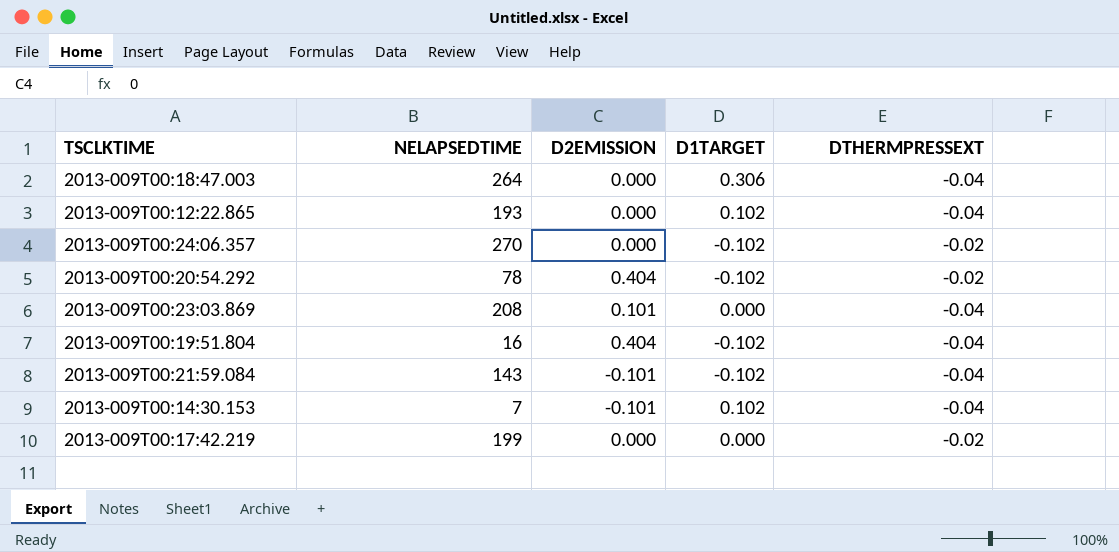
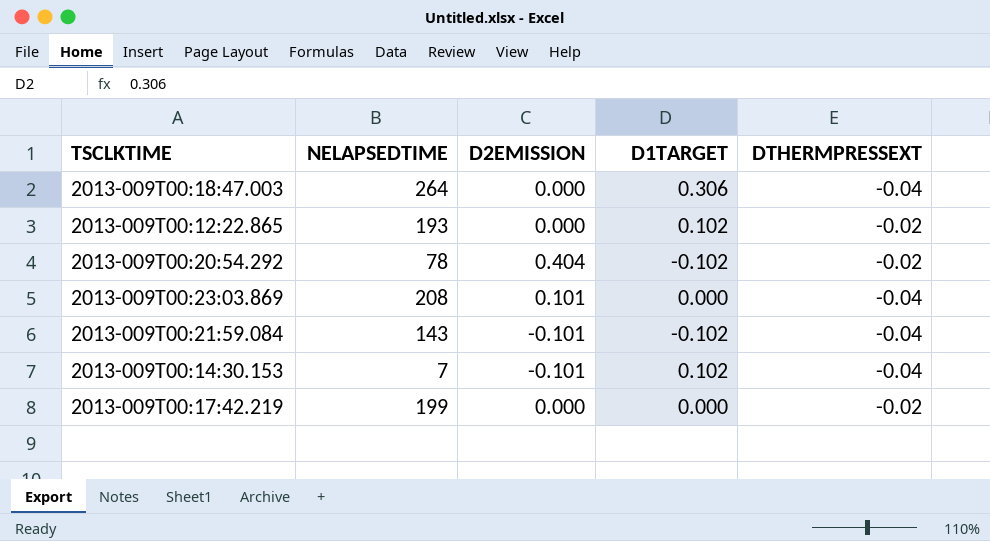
row 2013-009T00:24:06.357: 270 | 0.000 | -0.102 | -0.02 -> none
row 2013-009T00:19:51.804: 16 | 0.404 | -0.102 | -0.04 -> none
2013-009T00:12:22.865 | DTHERMPRESSEXT: -0.04 -> -0.02

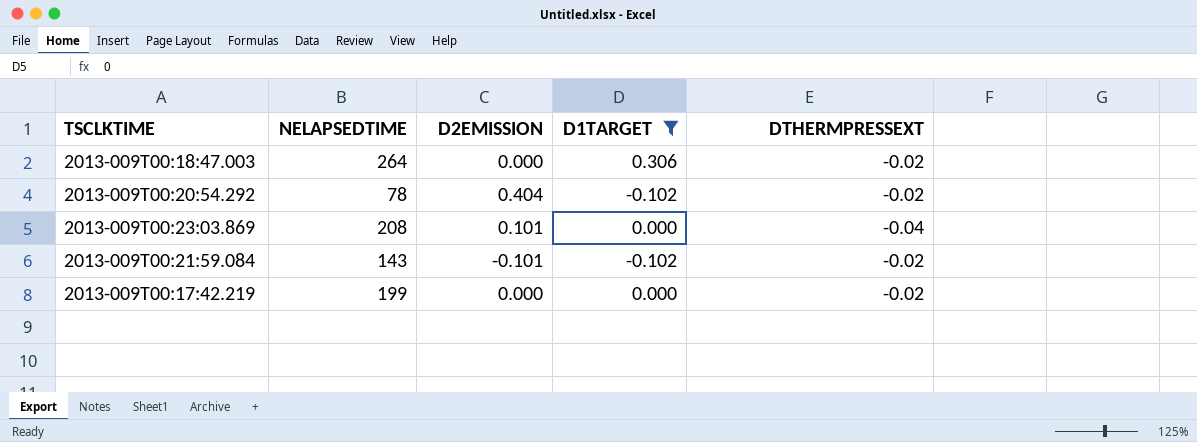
filter: none -> D1TARGET != 0.102
2013-009T00:18:47.003 | DTHERMPRESSEXT: -0.04 -> -0.02
2013-009T00:21:59.084 | DTHERMPRESSEXT: -0.04 -> -0.02

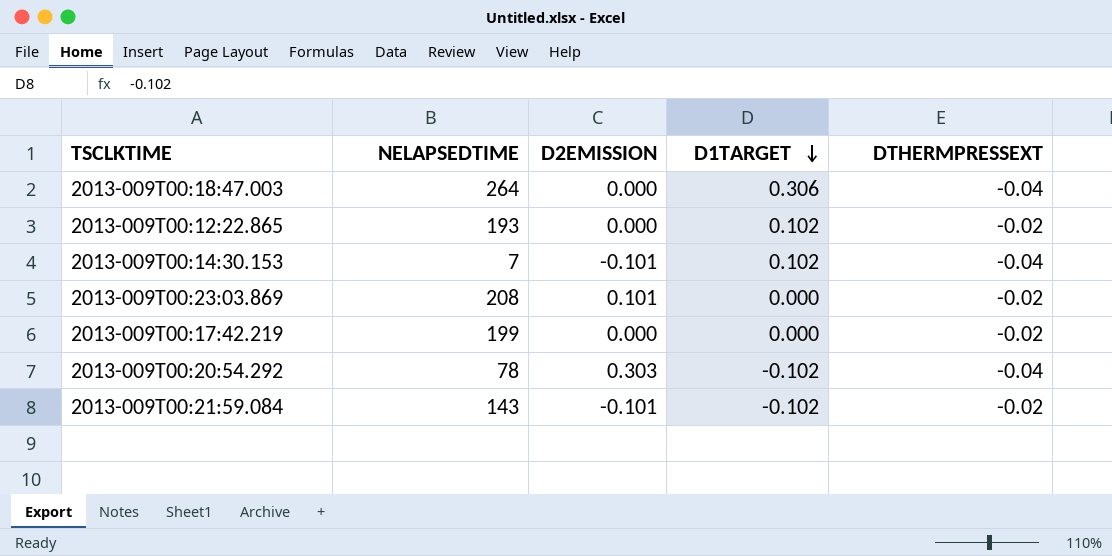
filter: D1TARGET != 0.102 -> none
row order: none -> D1TARGET descending
2013-009T00:18:47.003 | DTHERMPRESSEXT: -0.02 -> -0.04
2013-009T00:23:03.869 | DTHERMPRESSEXT: -0.04 -> -0.02
2013-009T00:20:54.292 | D2EMISSION: 0.404 -> 0.303
2013-009T00:20:54.292 | DTHERMPRESSEXT: -0.02 -> -0.04

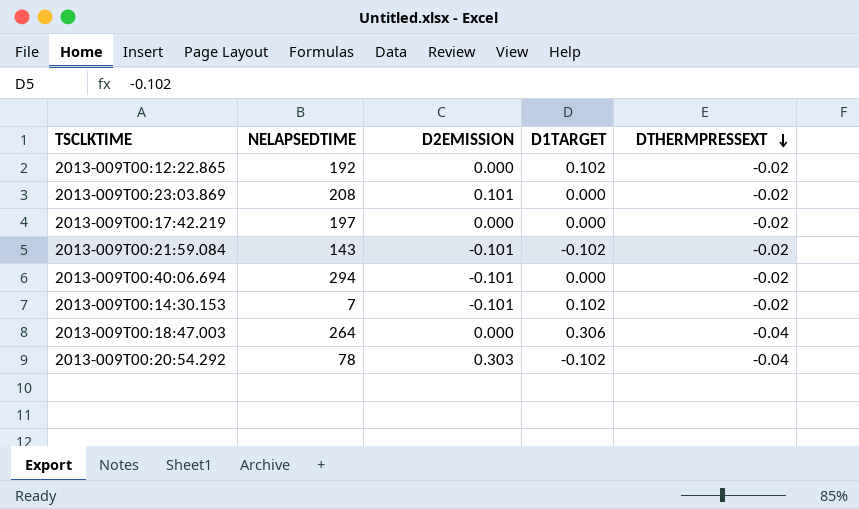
row order: D1TARGET descending -> DTHERMPRESSEXT descending
2013-009T00:12:22.865 | NELAPSEDTIME: 193 -> 192
2013-009T00:17:42.219 | NELAPSEDTIME: 199 -> 197
row 2013-009T00:40:06.694: none -> 294 | -0.101 | 0.000 | -0.02
2013-009T00:14:30.153 | DTHERMPRESSEXT: -0.04 -> -0.02

